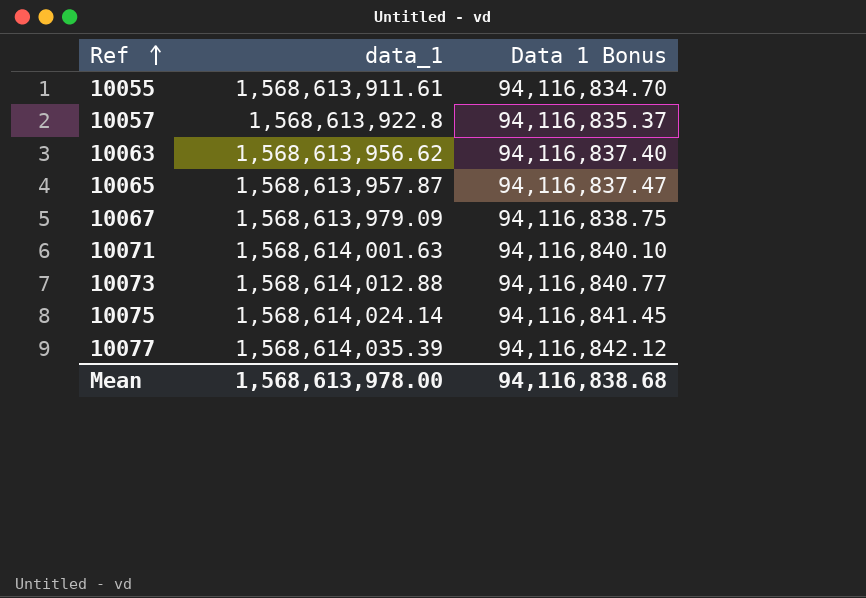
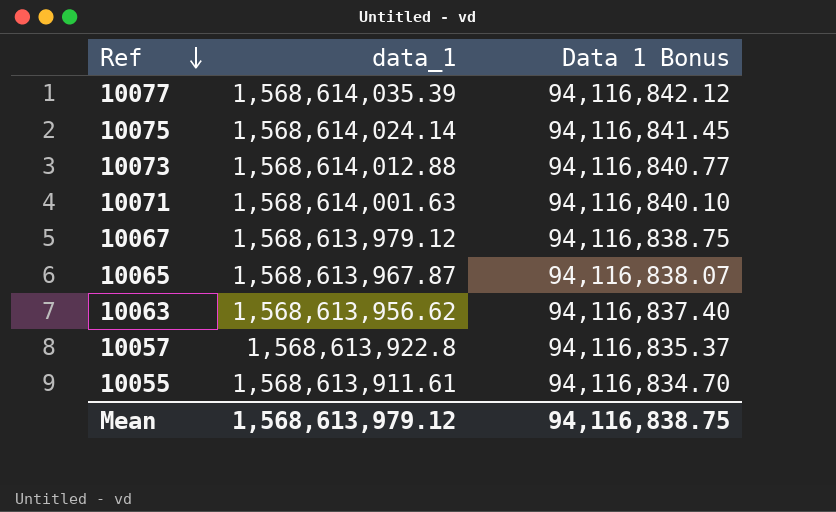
row order: Ref ascending -> Ref descending
10067 | data_1: 1,568,613,979.09 -> 1,568,613,979.12
10065 | data_1: 1,568,613,957.87 -> 1,568,613,967.87
10065 | Data 1 Bonus: 94,116,837.47 -> 94,116,838.07
Mean | data_1: 1,568,613,978.00 -> 1,568,613,979.12
Mean | Data 1 Bonus: 94,116,838.68 -> 94,116,838.75

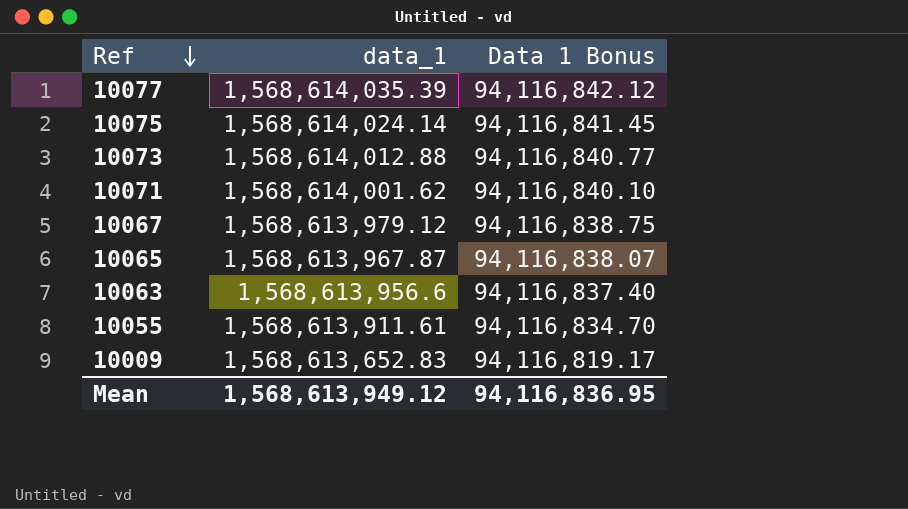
row 10057: 1,568,613,922.8 | 94,116,835.37 -> none
10071 | data_1: 1,568,614,001.63 -> 1,568,614,001.62
10063 | data_1: 1,568,613,956.62 -> 1,568,613,956.6
row 10009: none -> 1,568,613,652.83 | 94,116,819.17
Mean | data_1: 1,568,613,979.12 -> 1,568,613,949.12
Mean | Data 1 Bonus: 94,116,838.75 -> 94,116,836.95

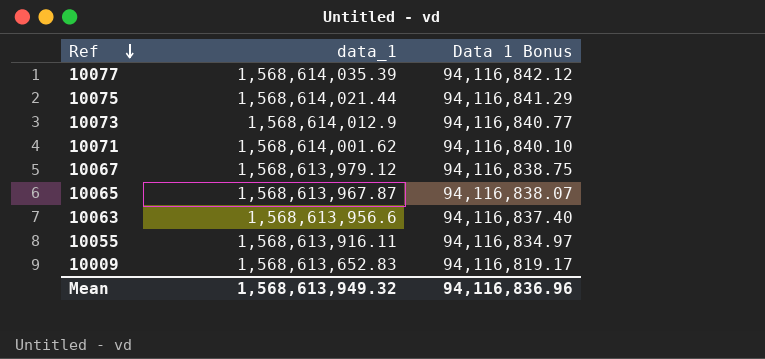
10075 | data_1: 1,568,614,024.14 -> 1,568,614,021.44
10075 | Data 1 Bonus: 94,116,841.45 -> 94,116,841.29
10073 | data_1: 1,568,614,012.88 -> 1,568,614,012.9
10055 | data_1: 1,568,613,911.61 -> 1,568,613,916.11
10055 | Data 1 Bonus: 94,116,834.70 -> 94,116,834.97
Mean | data_1: 1,568,613,949.12 -> 1,568,613,949.32
Mean | Data 1 Bonus: 94,116,836.95 -> 94,116,836.96

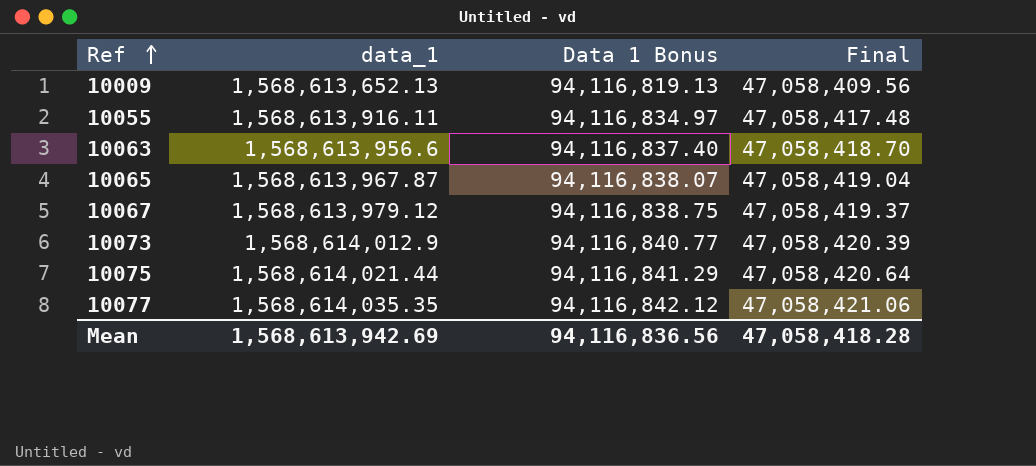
row order: Ref descending -> Ref ascending
column Final | formula: none -> [data_1] * 0.03
row 10071: 1,568,614,001.62 | 94,116,840.10 -> none
10009 | data_1: 1,568,613,652.83 -> 1,568,613,652.13
10009 | Data 1 Bonus: 94,116,819.17 -> 94,116,819.13
10077 | data_1: 1,568,614,035.39 -> 1,568,614,035.35
Mean | data_1: 1,568,613,949.32 -> 1,568,613,942.69
Mean | Data 1 Bonus: 94,116,836.96 -> 94,116,836.56

